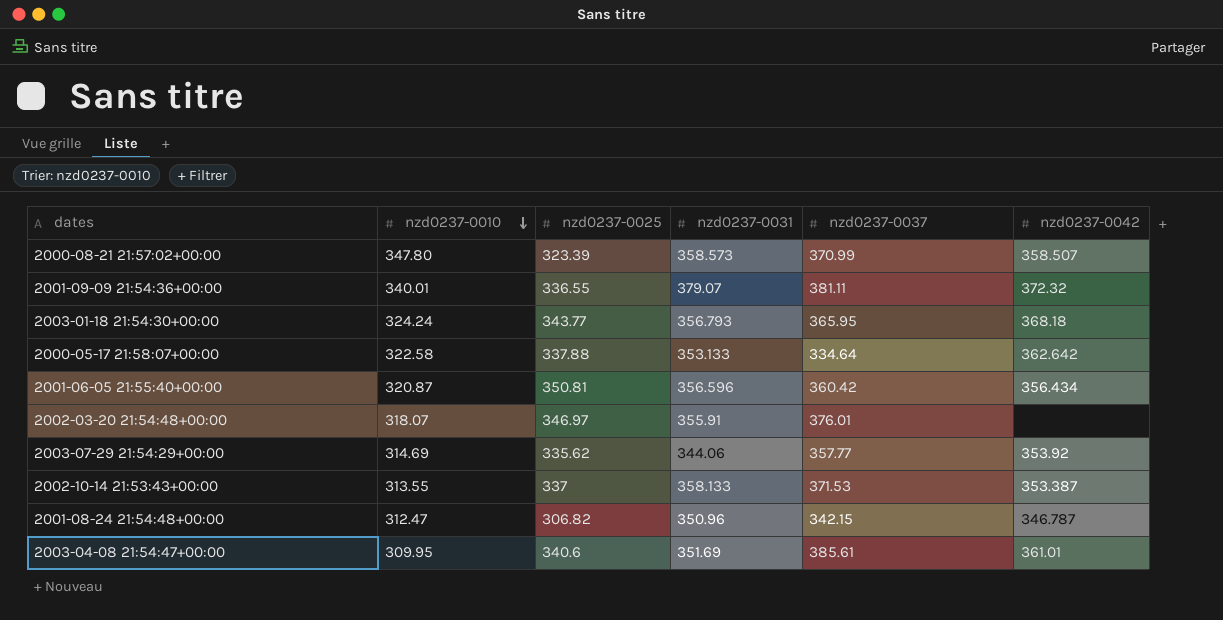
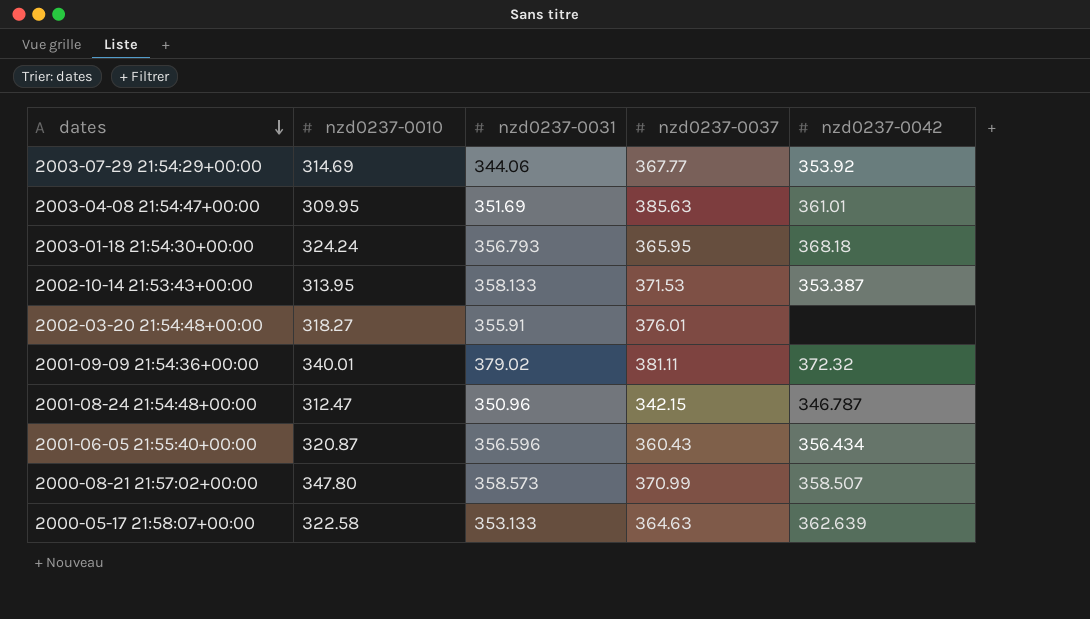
row order: nzd0237-0010 descending -> dates descending
column nzd0237-0025 | position: 3 -> none
2003-07-29 21:54:29+00:00 | nzd0237-0037: 357.77 -> 367.77
2003-04-08 21:54:47+00:00 | nzd0237-0037: 385.61 -> 385.63
2002-10-14 21:53:43+00:00 | nzd0237-0010: 313.55 -> 313.95
2002-03-20 21:54:48+00:00 | nzd0237-0010: 318.07 -> 318.27
2001-09-09 21:54:36+00:00 | nzd0237-0031: 379.07 -> 379.02
2001-06-05 21:55:40+00:00 | nzd0237-0037: 360.42 -> 360.43
2000-05-17 21:58:07+00:00 | nzd0237-0037: 334.64 -> 364.63
2000-05-17 21:58:07+00:00 | nzd0237-0042: 362.642 -> 362.639

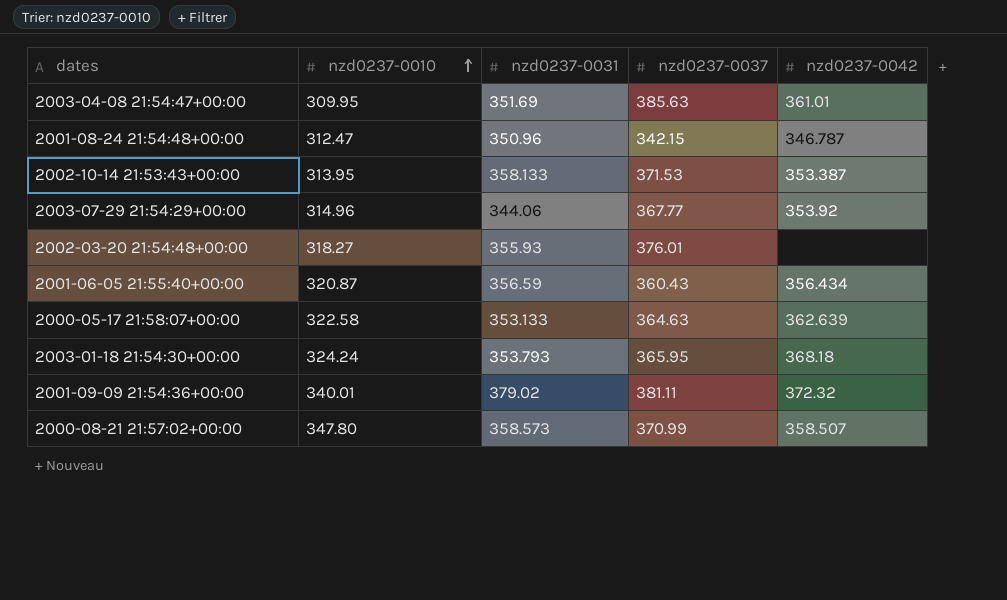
row order: dates descending -> nzd0237-0010 ascending
2003-07-29 21:54:29+00:00 | nzd0237-0010: 314.69 -> 314.96
2002-03-20 21:54:48+00:00 | nzd0237-0031: 355.91 -> 355.93
2001-06-05 21:55:40+00:00 | nzd0237-0031: 356.596 -> 356.59
2003-01-18 21:54:30+00:00 | nzd0237-0031: 356.793 -> 353.793

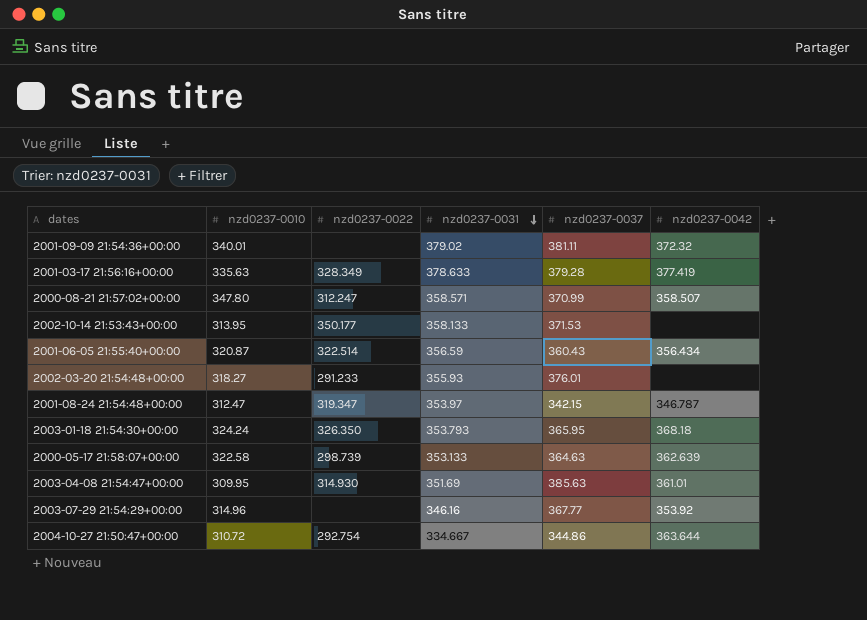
row order: nzd0237-0010 ascending -> nzd0237-0031 descending
column nzd0237-0022 | position: none -> 3
row 2001-03-17 21:56:16+00:00: none -> 335.63 | 328.349 | 378.633 | 379.28 | 377.419
2000-08-21 21:57:02+00:00 | nzd0237-0031: 358.573 -> 358.571
2002-10-14 21:53:43+00:00 | nzd0237-0042: 353.387 -> none
2001-08-24 21:54:48+00:00 | nzd0237-0031: 350.96 -> 353.97
2003-07-29 21:54:29+00:00 | nzd0237-0031: 344.06 -> 346.16
row 2004-10-27 21:50:47+00:00: none -> 310.72 | 292.754 | 334.667 | 344.86 | 363.644

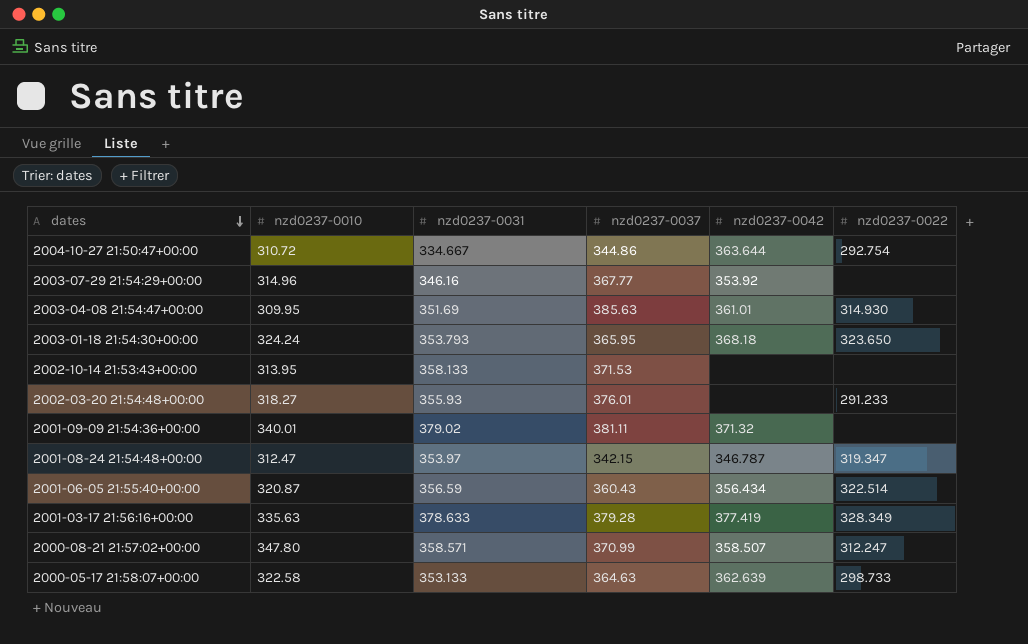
row order: nzd0237-0031 descending -> dates descending
column nzd0237-0022 | position: 3 -> 6
2003-01-18 21:54:30+00:00 | nzd0237-0022: 326.350 -> 323.650
2002-10-14 21:53:43+00:00 | nzd0237-0022: 350.177 -> none
2001-09-09 21:54:36+00:00 | nzd0237-0042: 372.32 -> 371.32
2000-05-17 21:58:07+00:00 | nzd0237-0022: 298.739 -> 298.733

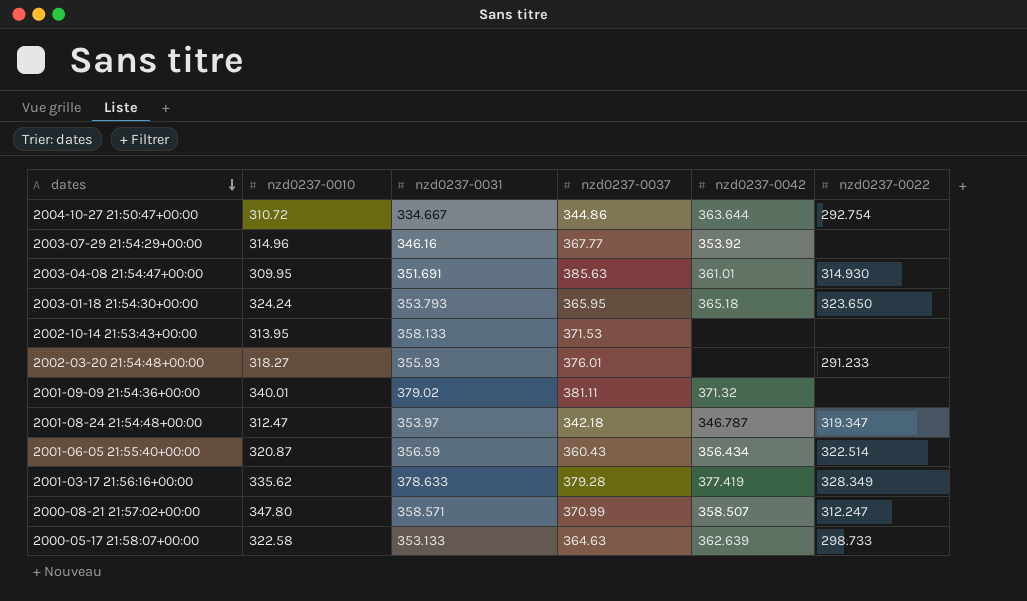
2003-04-08 21:54:47+00:00 | nzd0237-0031: 351.69 -> 351.691
2003-01-18 21:54:30+00:00 | nzd0237-0042: 368.18 -> 365.18
2001-08-24 21:54:48+00:00 | nzd0237-0037: 342.15 -> 342.18
2001-03-17 21:56:16+00:00 | nzd0237-0010: 335.63 -> 335.62

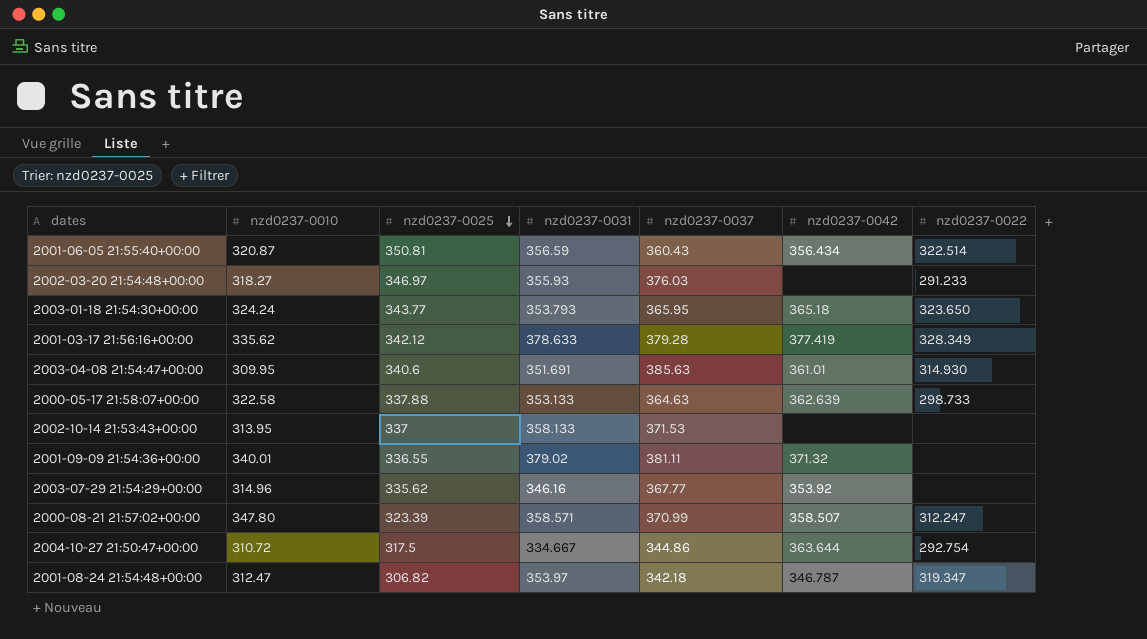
row order: dates descending -> nzd0237-0025 descending
column nzd0237-0025 | position: none -> 3
2002-03-20 21:54:48+00:00 | nzd0237-0037: 376.01 -> 376.03

